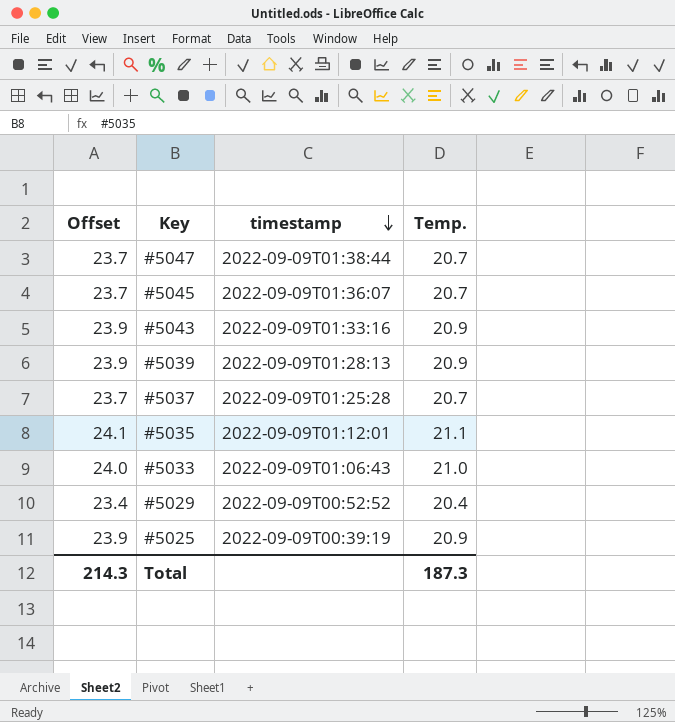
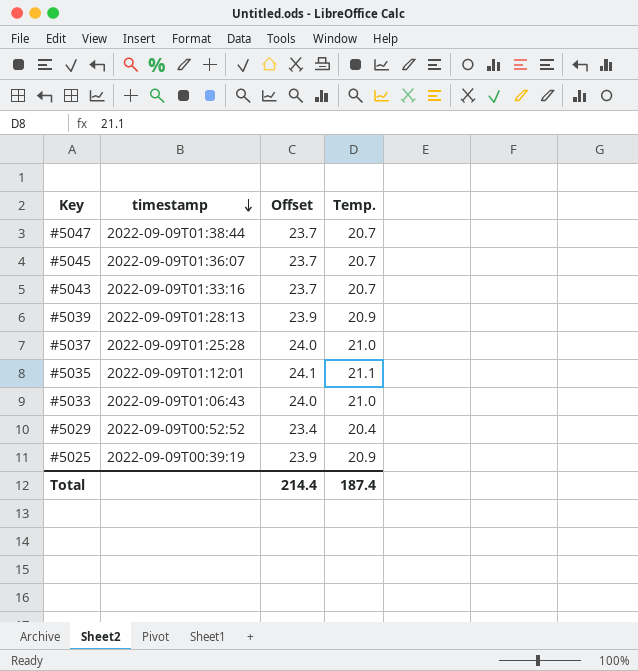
column Offset | position: 1 -> 3
#5043 | Offset: 23.9 -> 23.7
#5043 | Temp.: 20.9 -> 20.7
#5037 | Offset: 23.7 -> 24.0
#5037 | Temp.: 20.7 -> 21.0
Total | Offset: 214.3 -> 214.4
Total | Temp.: 187.3 -> 187.4

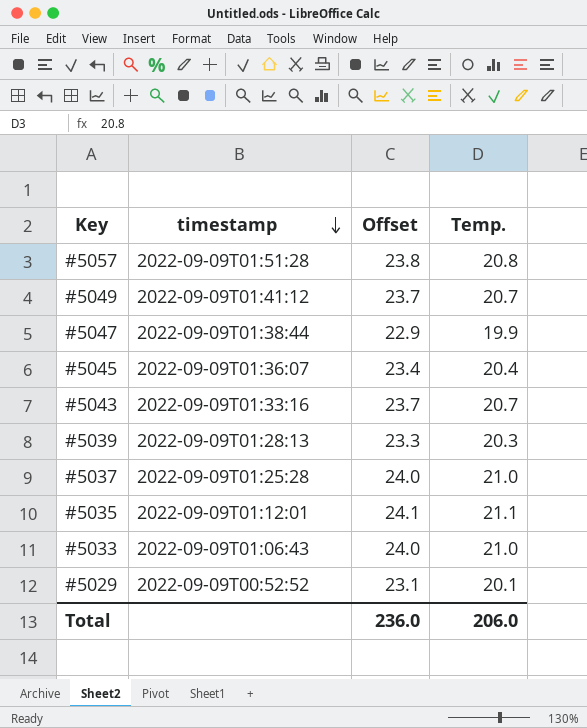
row #5025: 2022-09-09T00:39:19 | 23.9 | 20.9 -> none
row #5057: none -> 2022-09-09T01:51:28 | 23.8 | 20.8
row #5049: none -> 2022-09-09T01:41:12 | 23.7 | 20.7
#5047 | Offset: 23.7 -> 22.9
#5047 | Temp.: 20.7 -> 19.9
#5045 | Offset: 23.7 -> 23.4
#5045 | Temp.: 20.7 -> 20.4
#5039 | Offset: 23.9 -> 23.3
#5039 | Temp.: 20.9 -> 20.3
#5029 | Offset: 23.4 -> 23.1
#5029 | Temp.: 20.4 -> 20.1
Total | Offset: 214.4 -> 236.0
Total | Temp.: 187.4 -> 206.0

